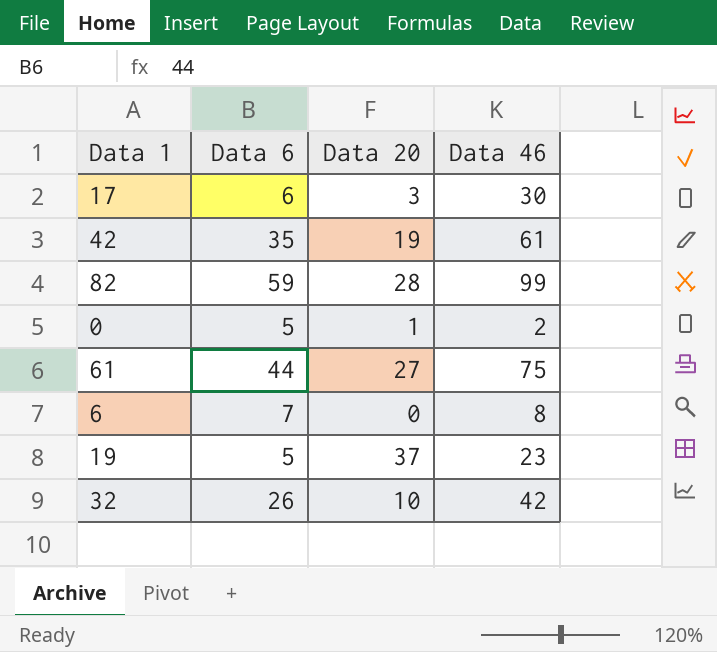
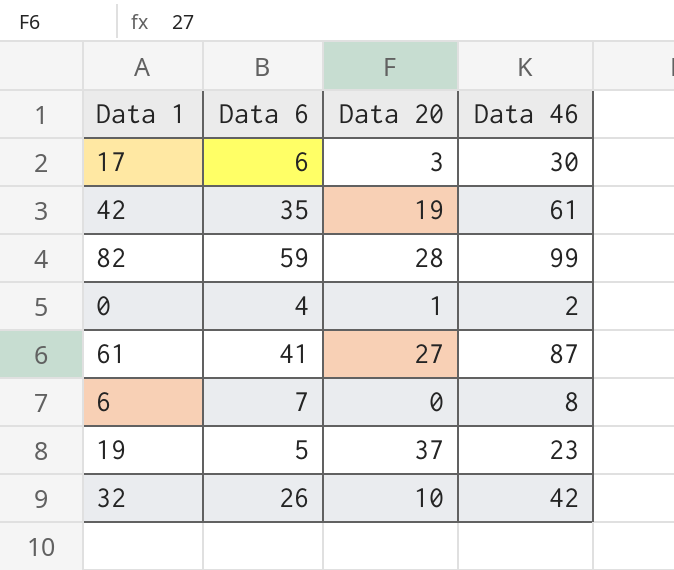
0 | Data 6: 5 -> 4
61 | Data 6: 44 -> 41
61 | Data 46: 75 -> 87

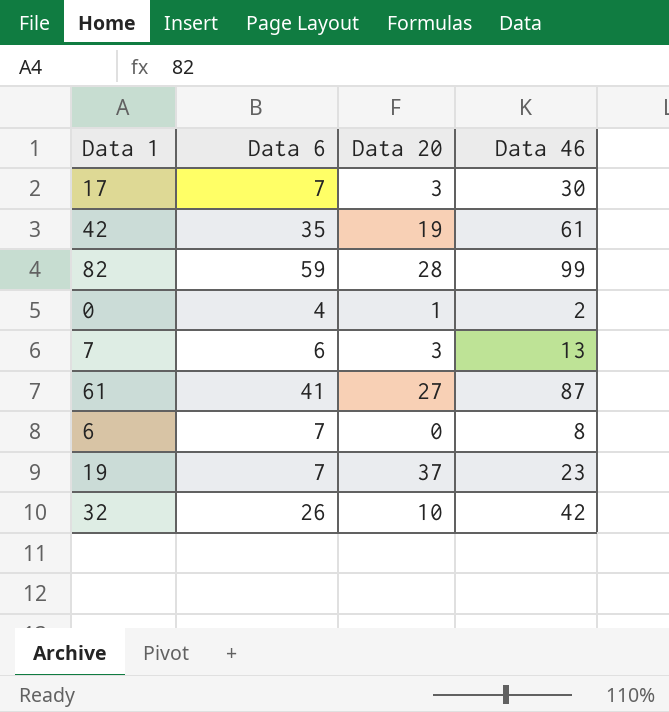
17 | Data 6: 6 -> 7
row 7: none -> 6 | 3 | 13
19 | Data 6: 5 -> 7

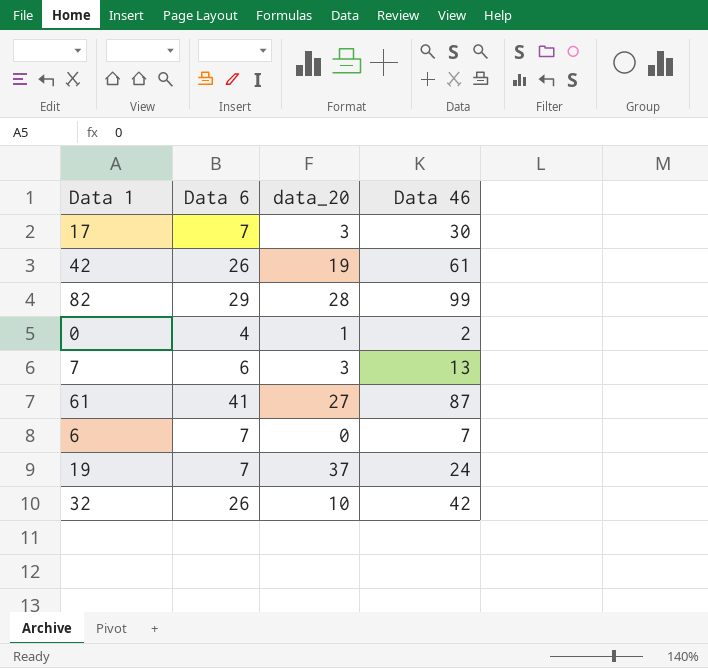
column name: Data 20 -> data_20
42 | Data 6: 35 -> 26
82 | Data 6: 59 -> 29
6 | Data 46: 8 -> 7
19 | Data 46: 23 -> 24

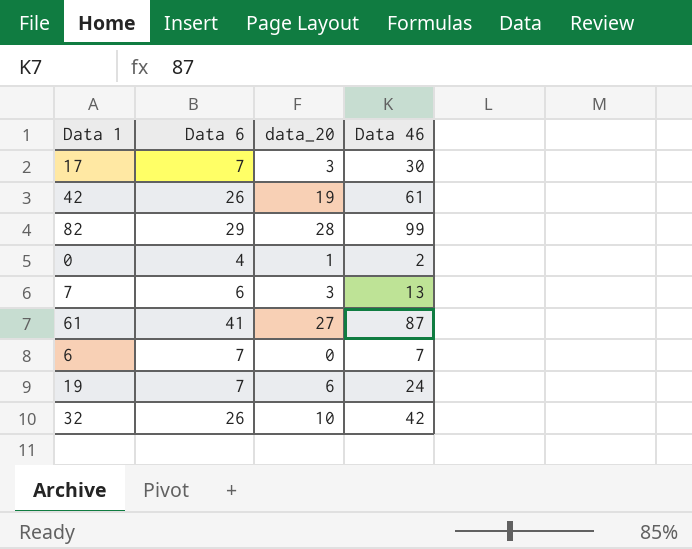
19 | data_20: 37 -> 6

